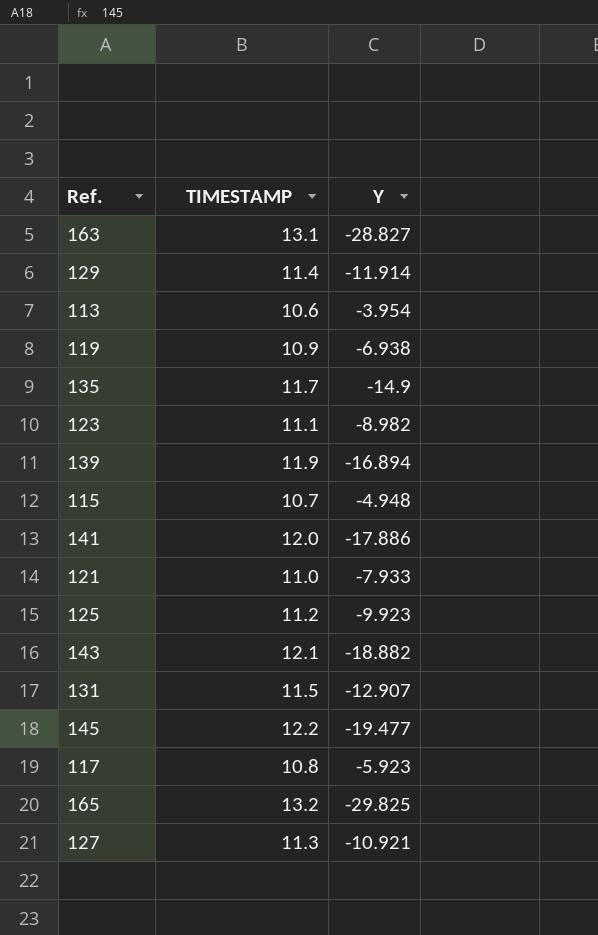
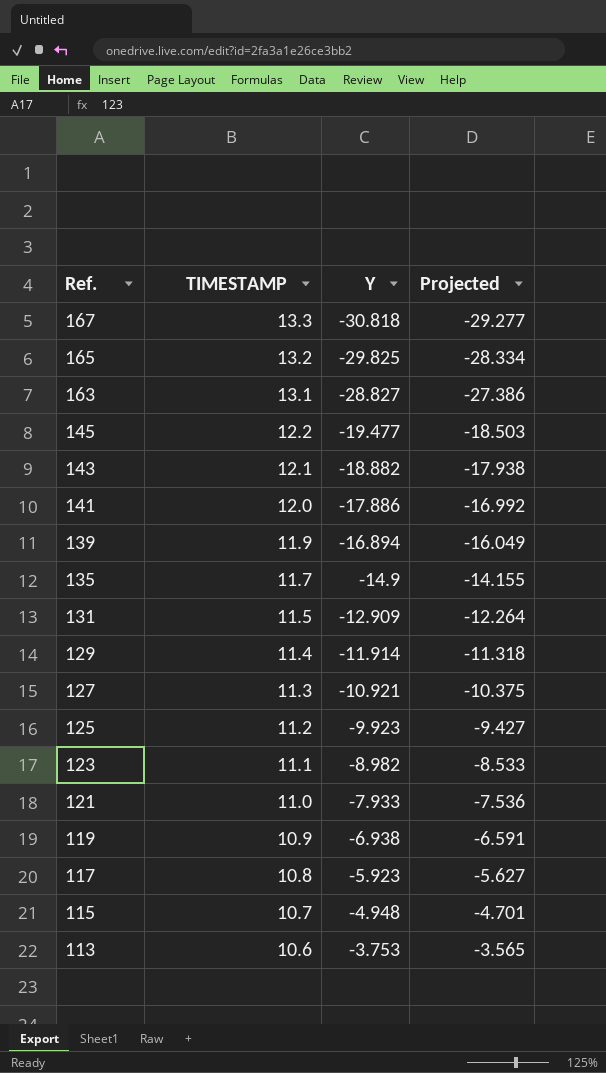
row order: none -> Ref. descending
column Projected | formula: none -> [Y] * 0.95
row 167: none -> 13.3 | -30.818 | -29.277
131 | Y: -12.907 -> -12.909
113 | Y: -3.954 -> -3.753

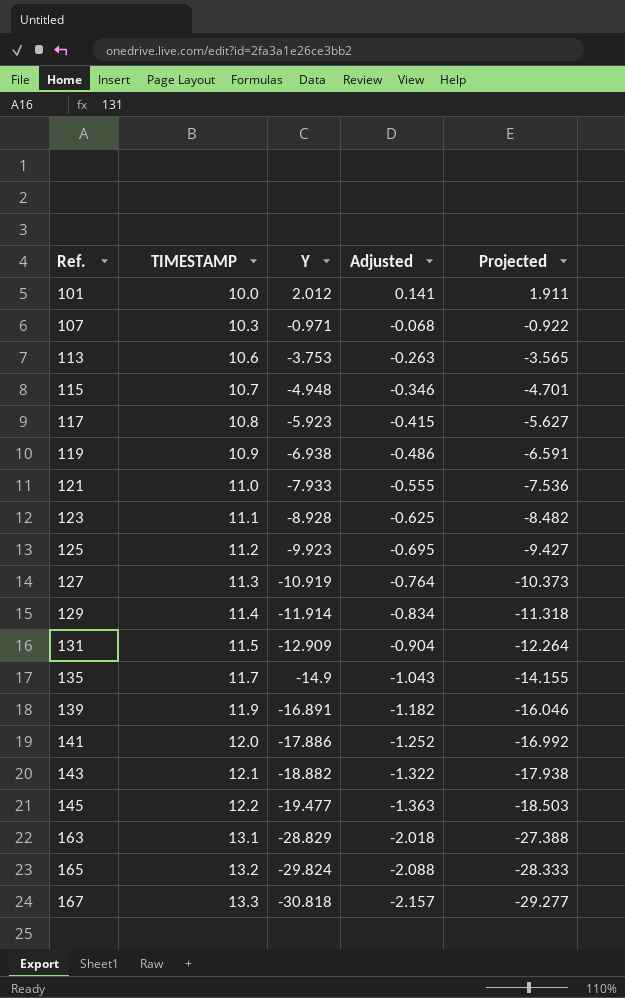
row order: Ref. descending -> Ref. ascending
column Adjusted | formula: none -> [Y] * 0.07
row 101: none -> 10.0 | 2.012 | 0.141 | 1.911
row 107: none -> 10.3 | -0.971 | -0.068 | -0.922
123 | Y: -8.982 -> -8.928
123 | Projected: -8.533 -> -8.482
127 | Y: -10.921 -> -10.919
127 | Projected: -10.375 -> -10.373
139 | Y: -16.894 -> -16.891
139 | Projected: -16.049 -> -16.046
163 | Y: -28.827 -> -28.829
163 | Projected: -27.386 -> -27.388
165 | Y: -29.825 -> -29.824
165 | Projected: -28.334 -> -28.333

